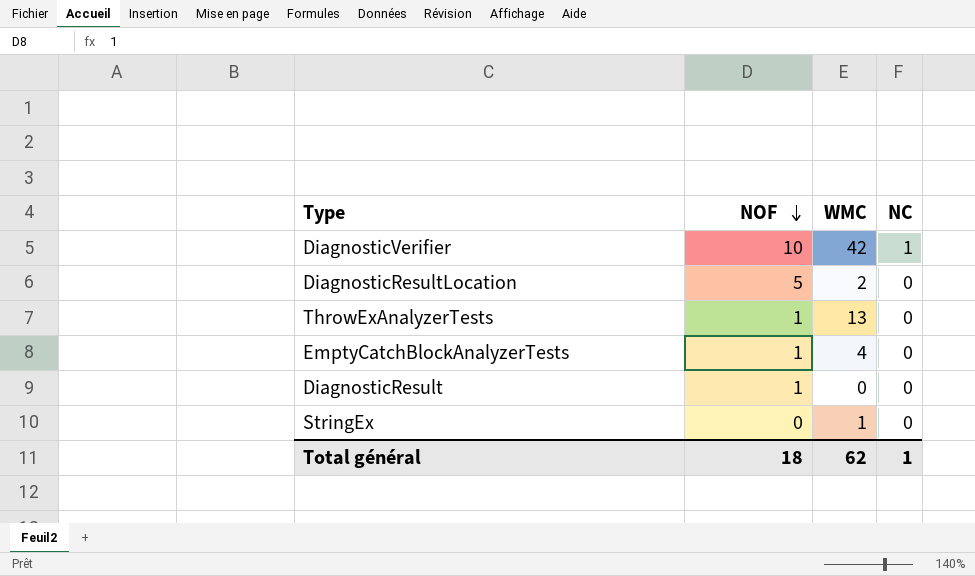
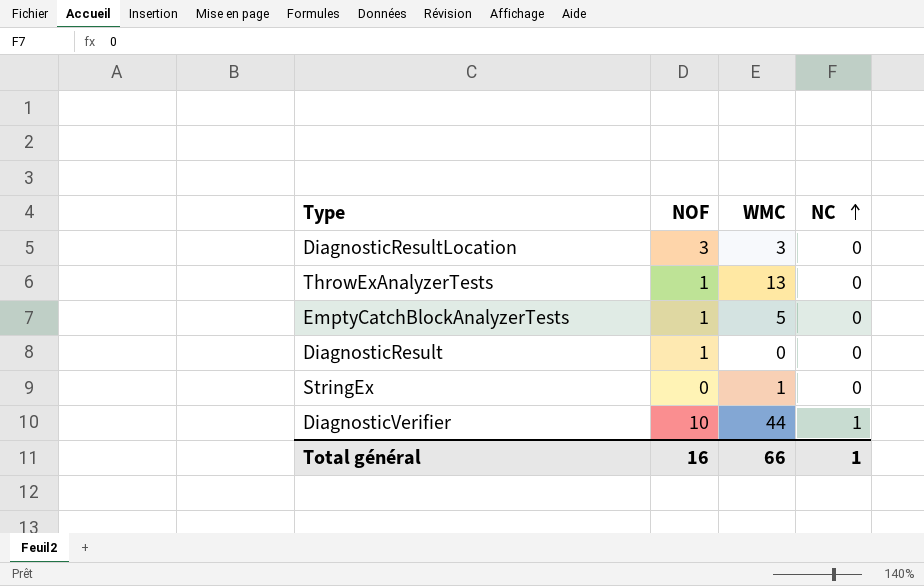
row order: NOF descending -> NC ascending
DiagnosticResultLocation | NOF: 5 -> 3
DiagnosticResultLocation | WMC: 2 -> 3
EmptyCatchBlockAnalyzerTests | WMC: 4 -> 5
DiagnosticVerifier | WMC: 42 -> 44
Total général | NOF: 18 -> 16
Total général | WMC: 62 -> 66

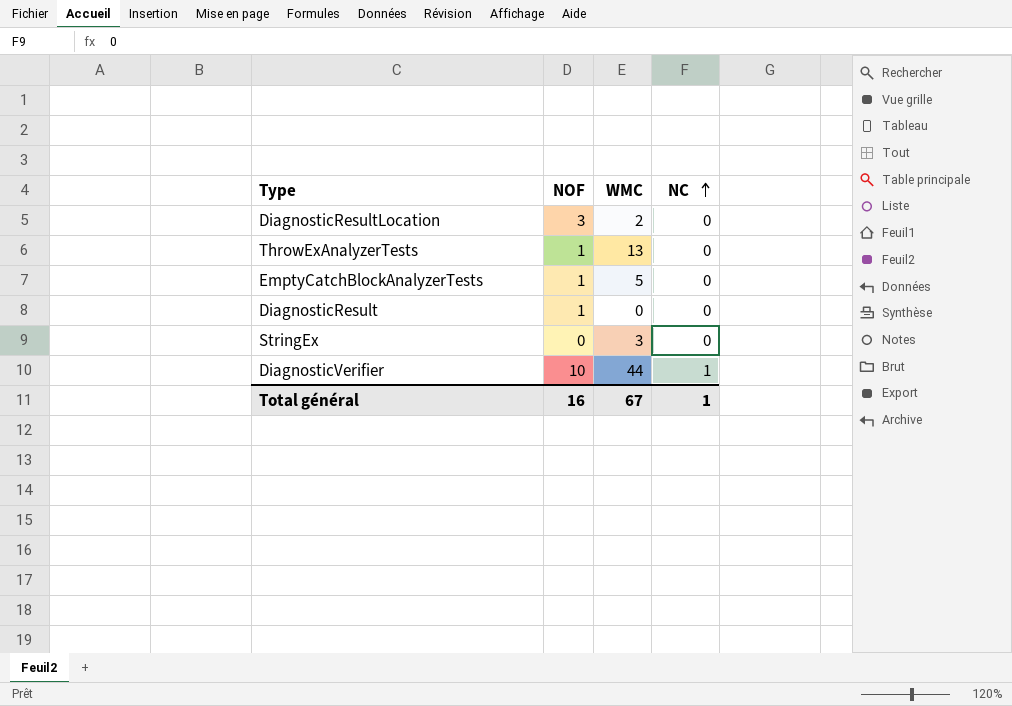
DiagnosticResultLocation | WMC: 3 -> 2
StringEx | WMC: 1 -> 3
Total général | WMC: 66 -> 67

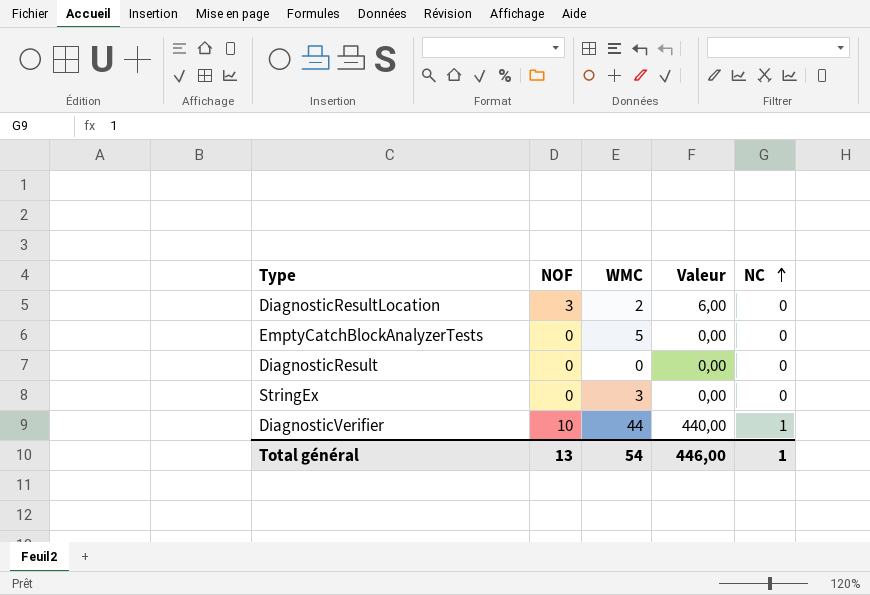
column Valeur | formula: none -> [NOF] * [WMC]
row ThrowExAnalyzerTests: 1 | 13 | 0 -> none
EmptyCatchBlockAnalyzerTests | NOF: 1 -> 0
DiagnosticResult | NOF: 1 -> 0
Total général | NOF: 16 -> 13
Total général | WMC: 67 -> 54

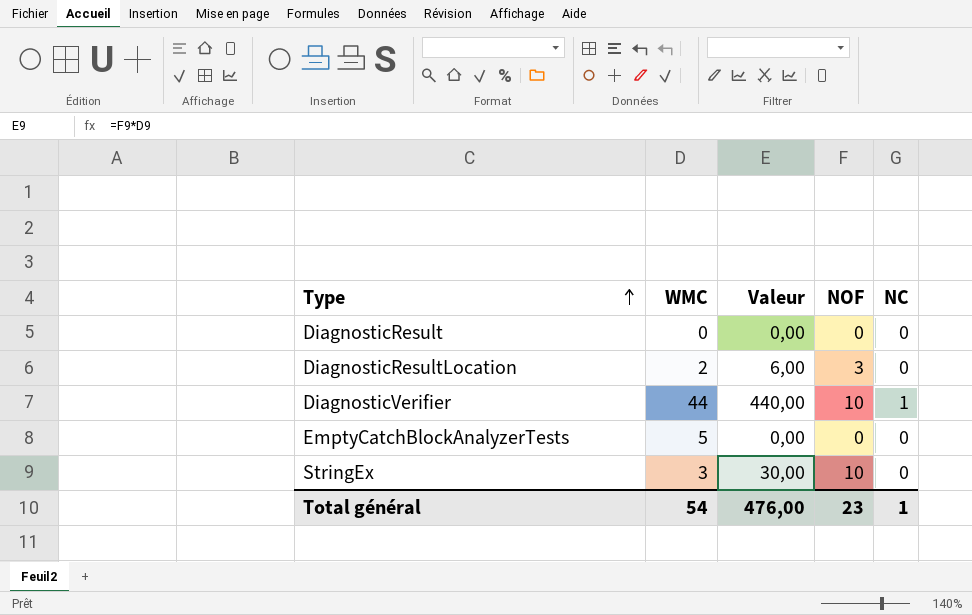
row order: NC ascending -> Type ascending
column NOF | position: 2 -> 4
StringEx | Valeur: 0,00 -> 30,00
StringEx | NOF: 0 -> 10
Total général | Valeur: 446,00 -> 476,00
Total général | NOF: 13 -> 23

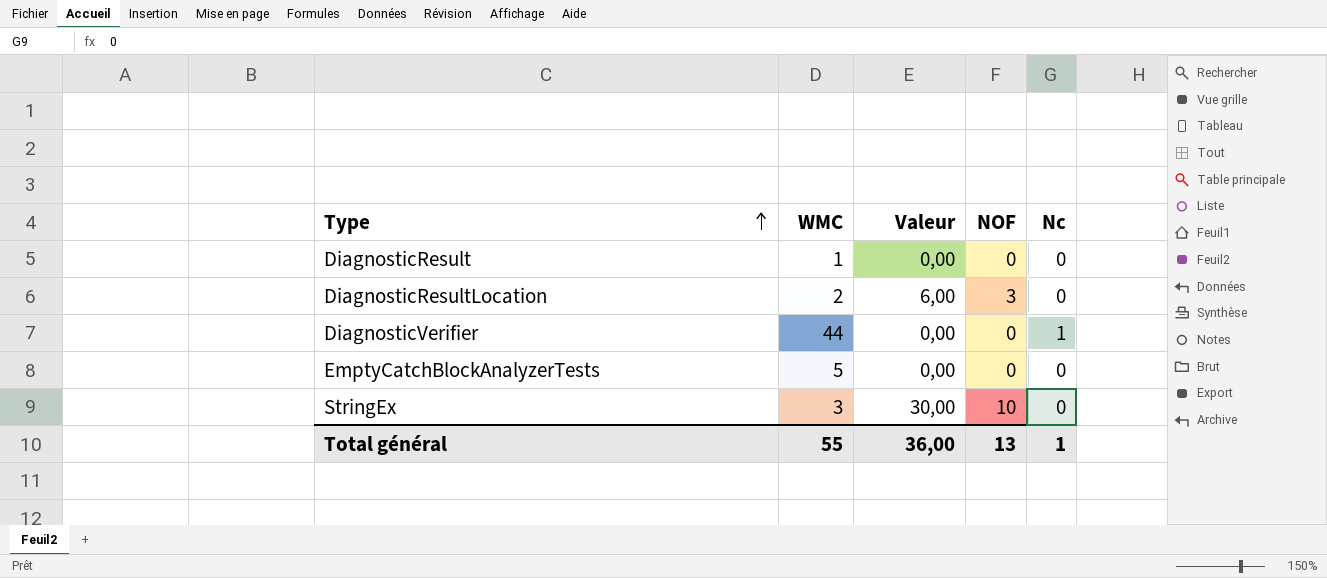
column name: NC -> Nc
DiagnosticResult | WMC: 0 -> 1
DiagnosticVerifier | Valeur: 440,00 -> 0,00
DiagnosticVerifier | NOF: 10 -> 0
Total général | WMC: 54 -> 55
Total général | Valeur: 476,00 -> 36,00
Total général | NOF: 23 -> 13

